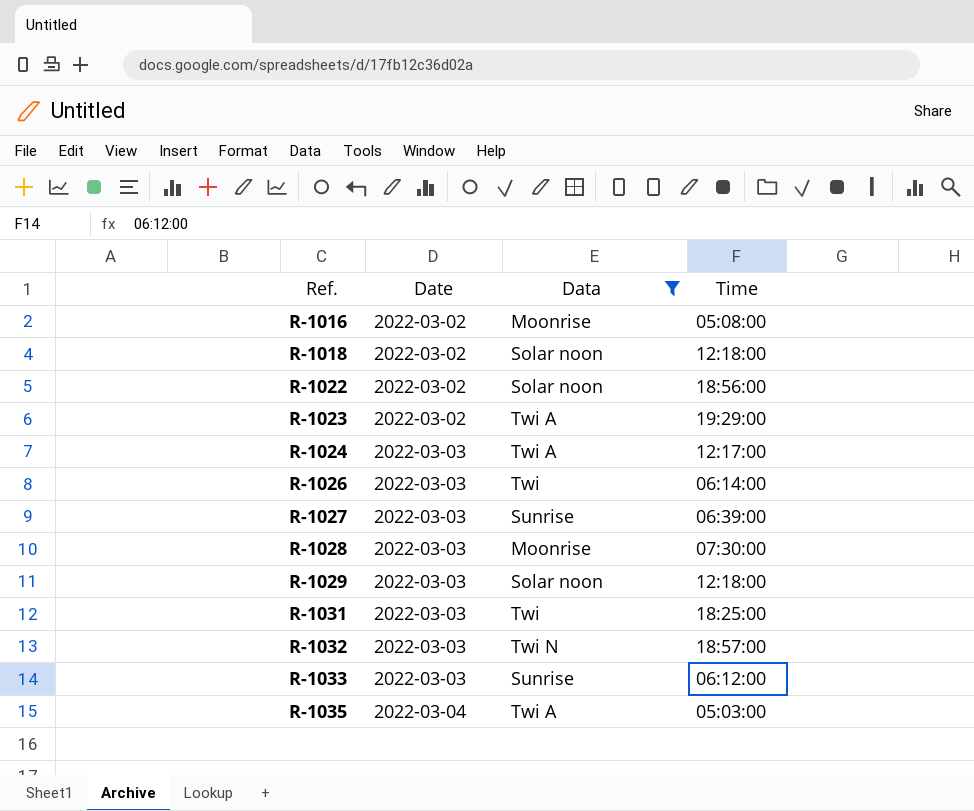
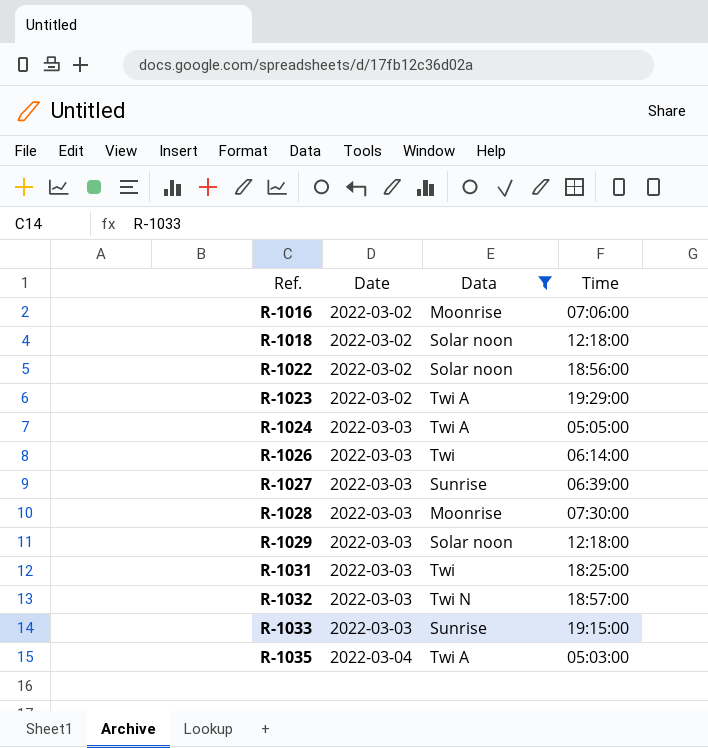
R-1016 | Time: 05:08:00 -> 07:06:00
R-1024 | Time: 12:17:00 -> 05:05:00
R-1033 | Time: 06:12:00 -> 19:15:00

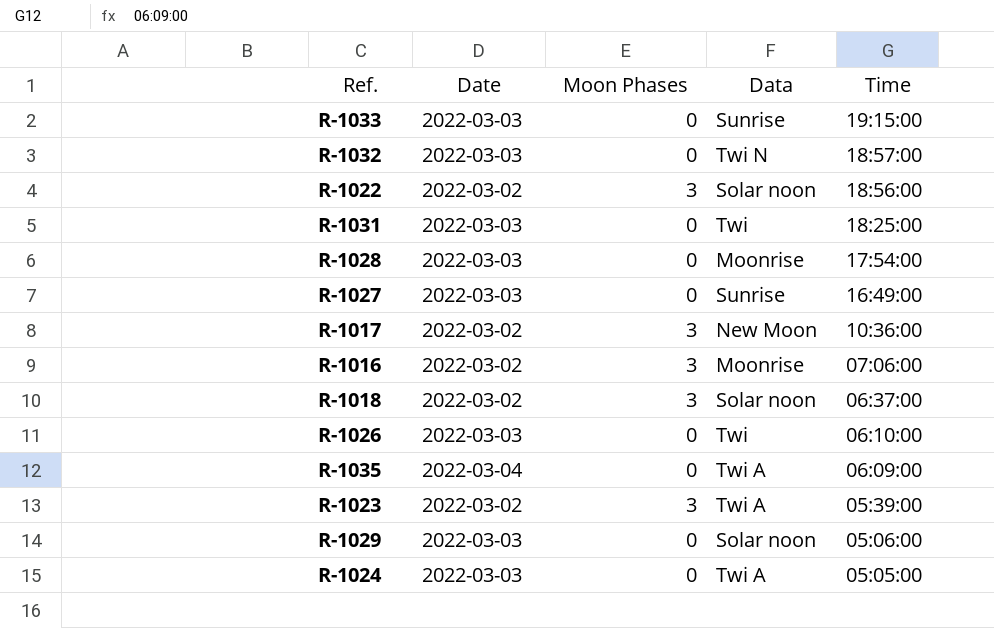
filter: Data != New Moon -> none
row order: Ref. ascending -> Time descending
column Moon Phases | position: none -> 3
R-1028 | Time: 07:30:00 -> 17:54:00
R-1027 | Time: 06:39:00 -> 16:49:00
R-1018 | Time: 12:18:00 -> 06:37:00
R-1026 | Time: 06:14:00 -> 06:10:00
R-1035 | Time: 05:03:00 -> 06:09:00
R-1023 | Time: 19:29:00 -> 05:39:00
R-1029 | Time: 12:18:00 -> 05:06:00

